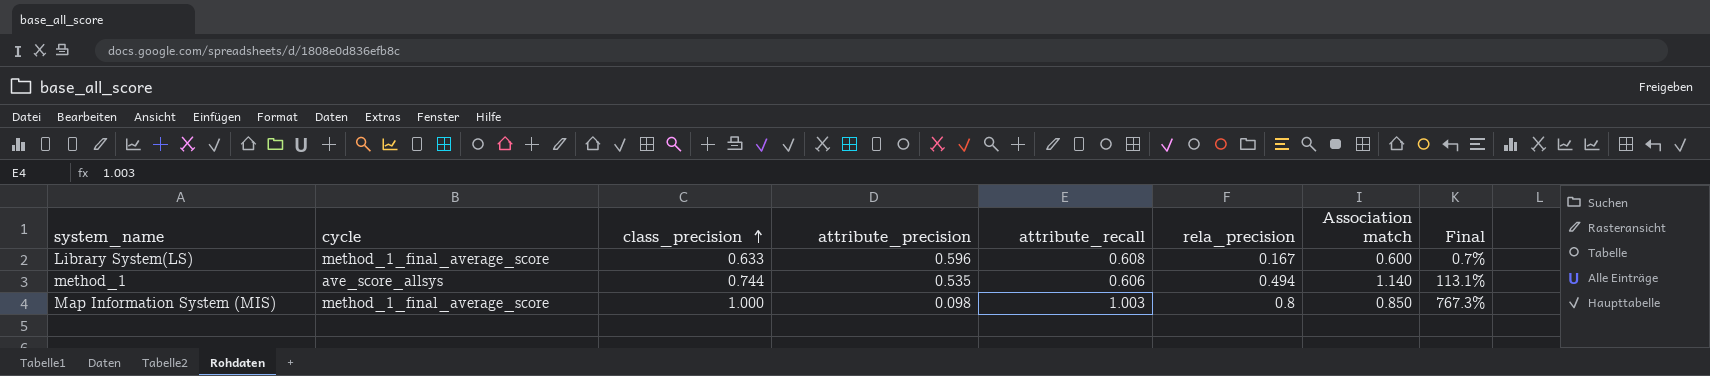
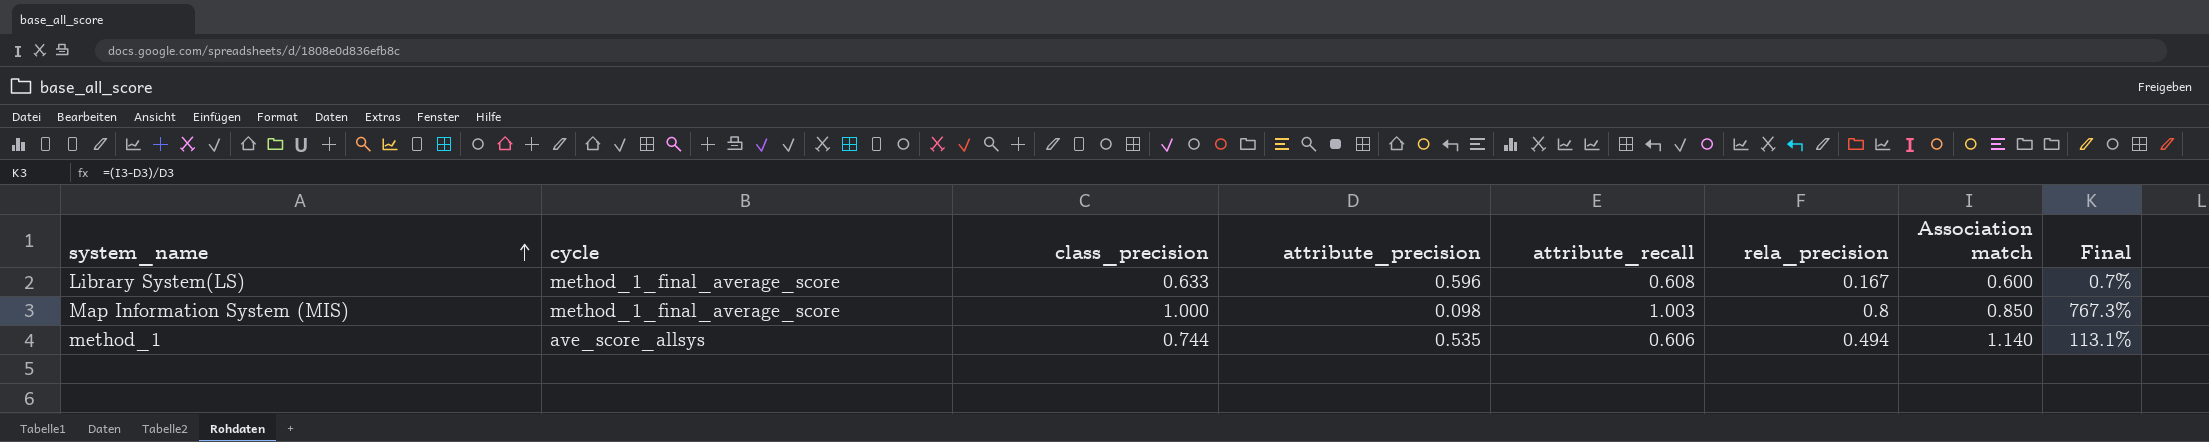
row order: class_precision ascending -> system_name ascending

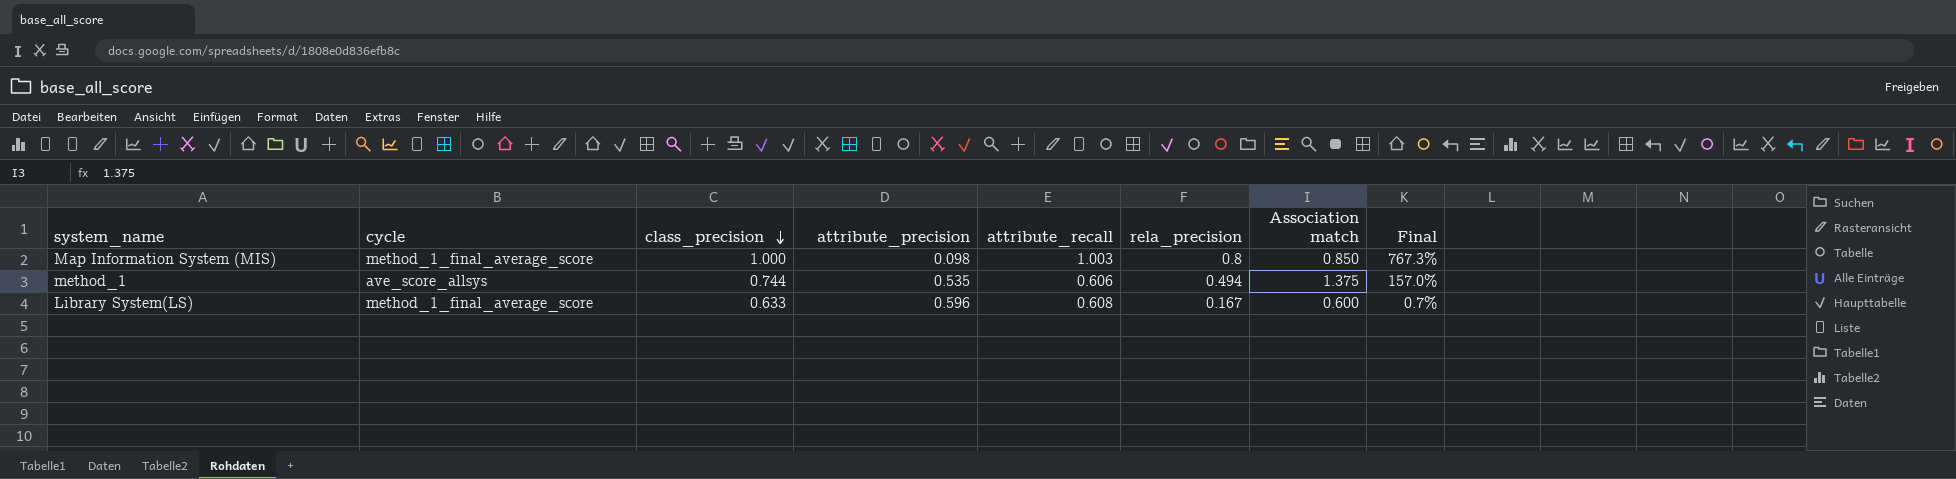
row order: system_name ascending -> class_precision descending
method_1 | Association match: 1.140 -> 1.375
method_1 | Final: 113.1% -> 157.0%

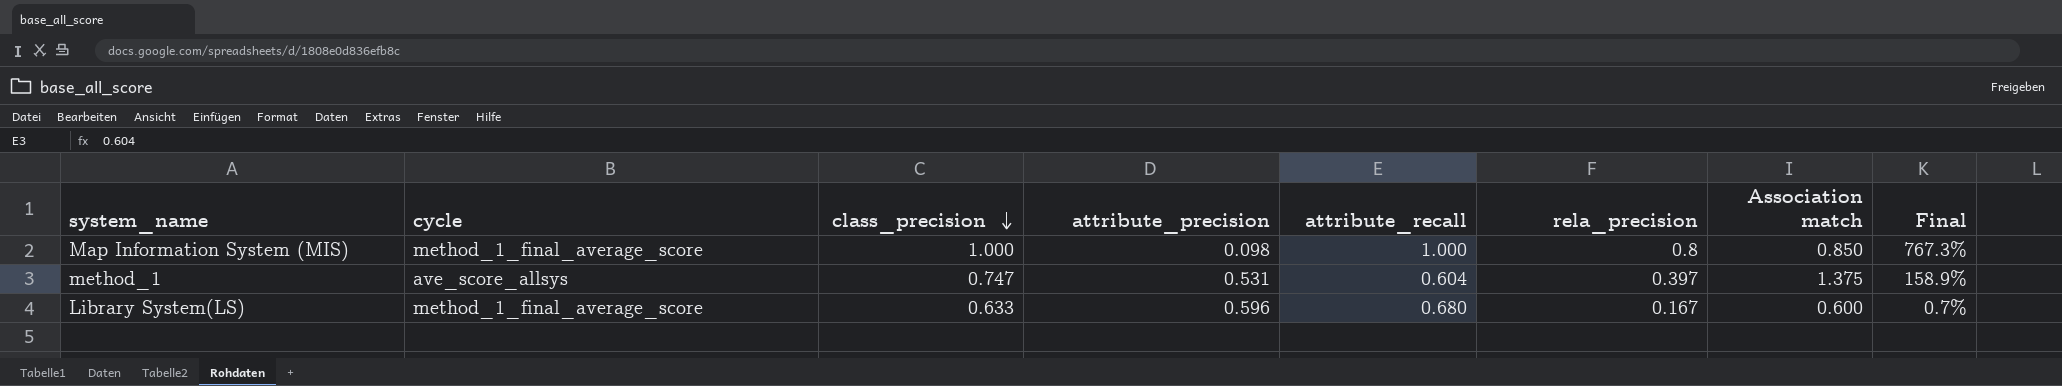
Map Information System (MIS) | attribute_recall: 1.003 -> 1.000
method_1 | class_precision: 0.744 -> 0.747
method_1 | attribute_precision: 0.535 -> 0.531
method_1 | attribute_recall: 0.606 -> 0.604
method_1 | rela_precision: 0.494 -> 0.397
method_1 | Final: 157.0% -> 158.9%
Library System(LS) | attribute_recall: 0.608 -> 0.680

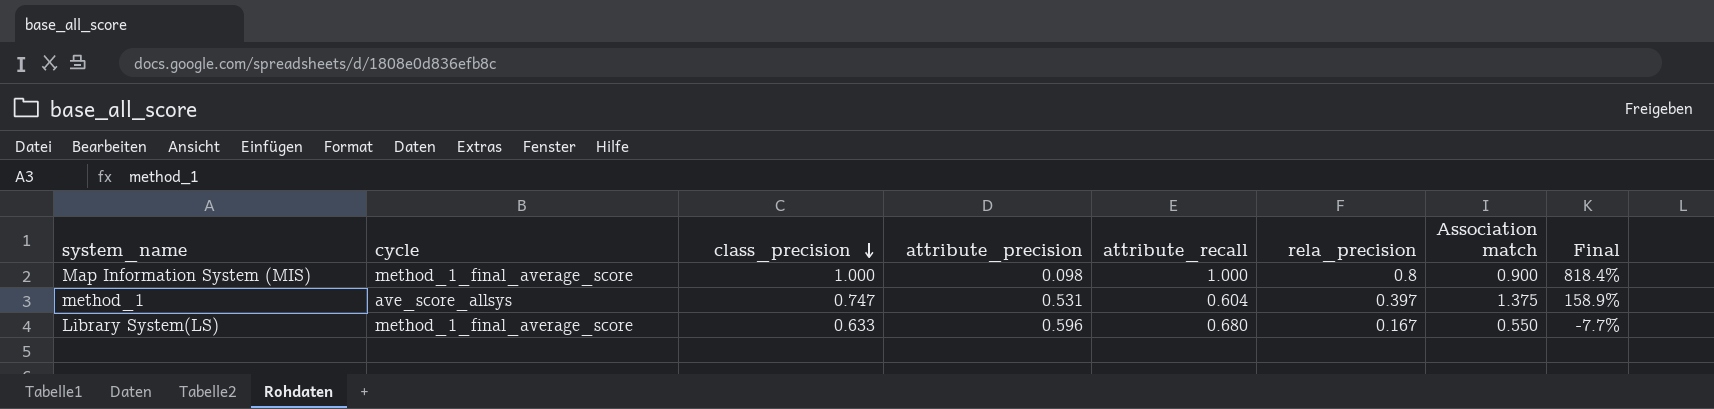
Map Information System (MIS) | Association match: 0.850 -> 0.900
Map Information System (MIS) | Final: 767.3% -> 818.4%
Library System(LS) | Association match: 0.600 -> 0.550
Library System(LS) | Final: 0.7% -> -7.7%

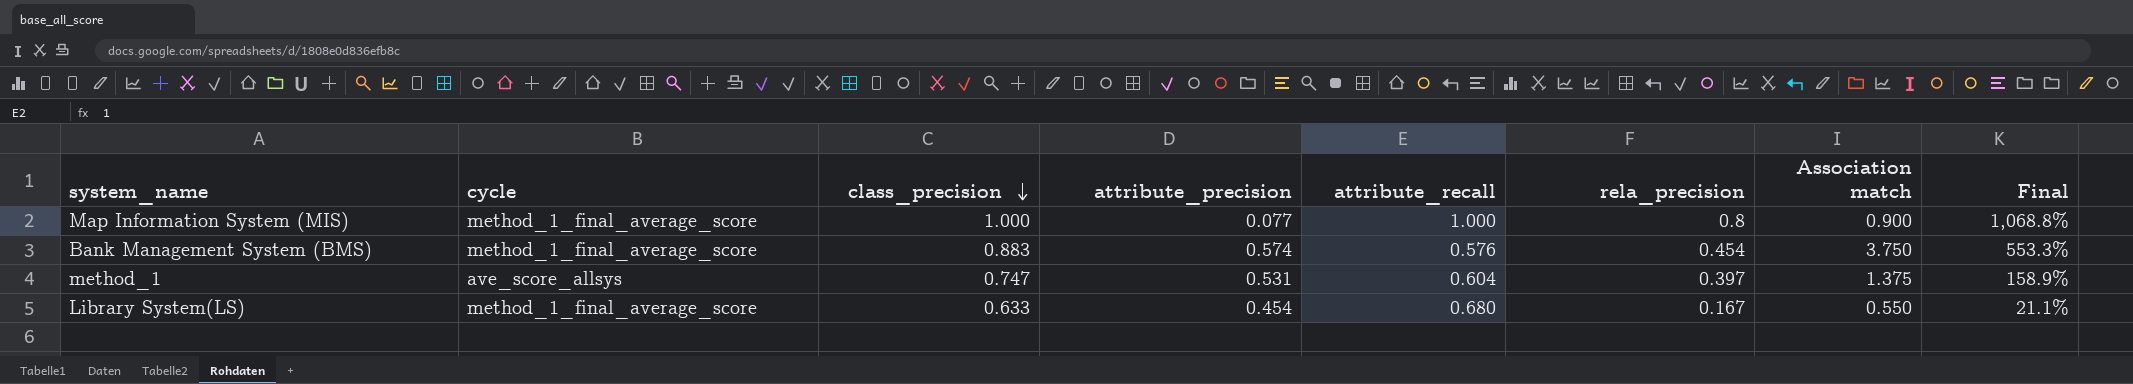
Map Information System (MIS) | attribute_precision: 0.098 -> 0.077
Map Information System (MIS) | Final: 818.4% -> 1,068.8%
row Bank Management System (BMS): none -> method_1_final_average_score | 0.883 | 0.574 | 0.576 | 0.454 | 3.750 | 553.3%
Library System(LS) | attribute_precision: 0.596 -> 0.454
Library System(LS) | Final: -7.7% -> 21.1%

